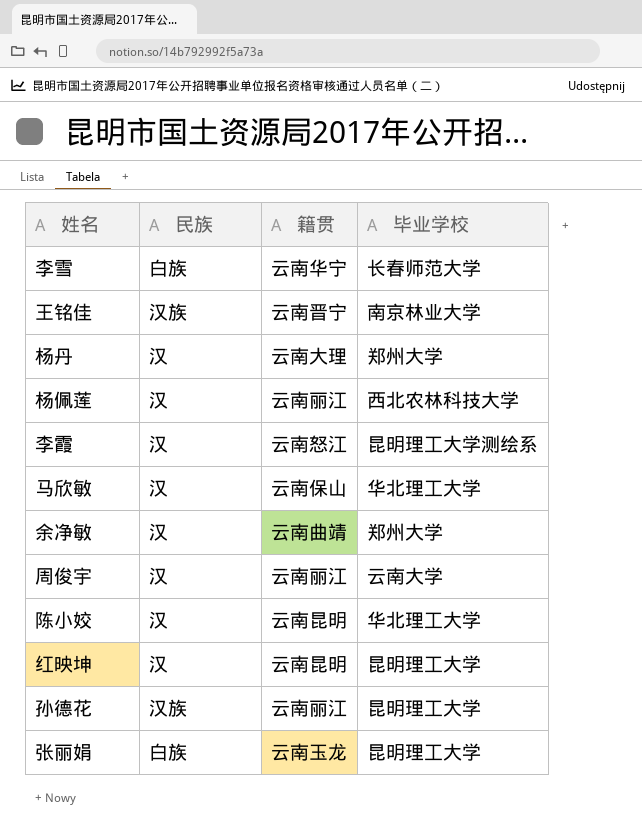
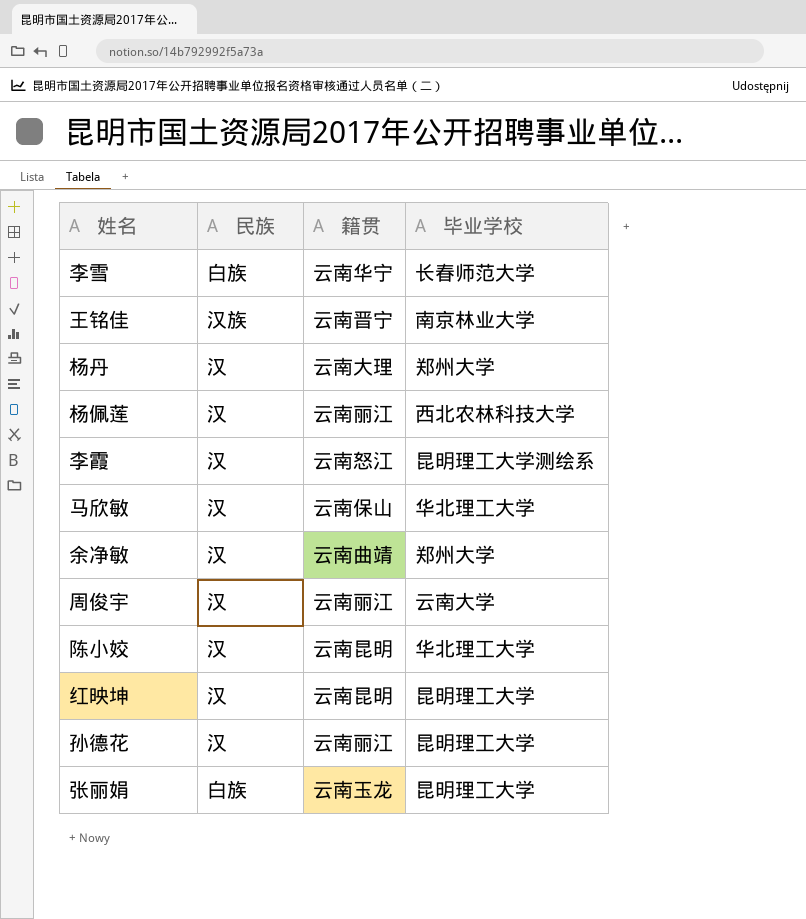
孙德花 | 民族: 汉族 -> 汉

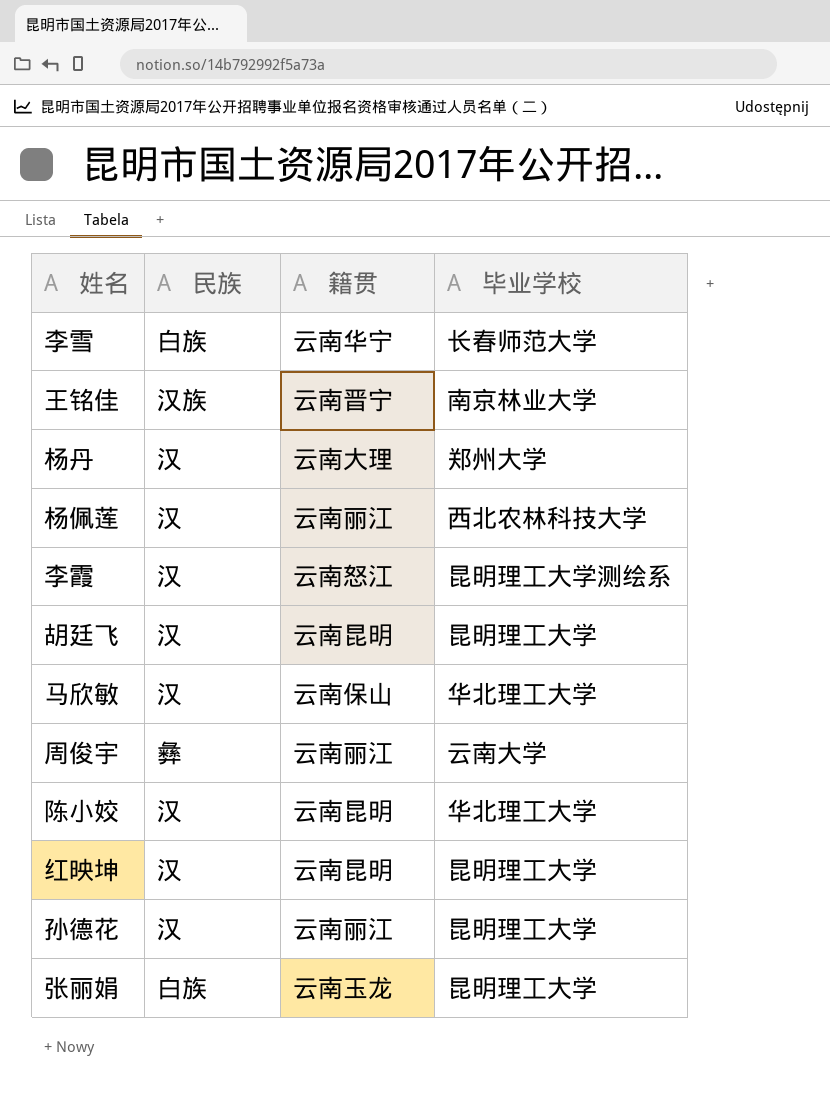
row 余净敏: 汉 | 云南曲靖 | 郑州大学 -> none
row 胡廷飞: none -> 汉 | 云南昆明 | 昆明理工大学
周俊宇 | 民族: 汉 -> 彝

